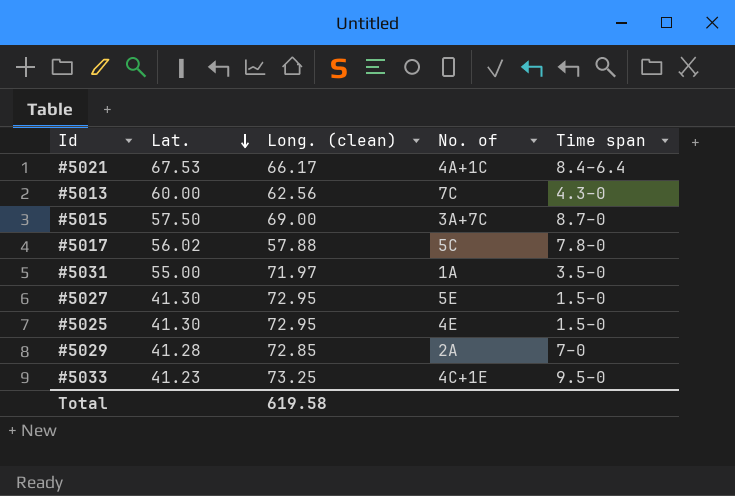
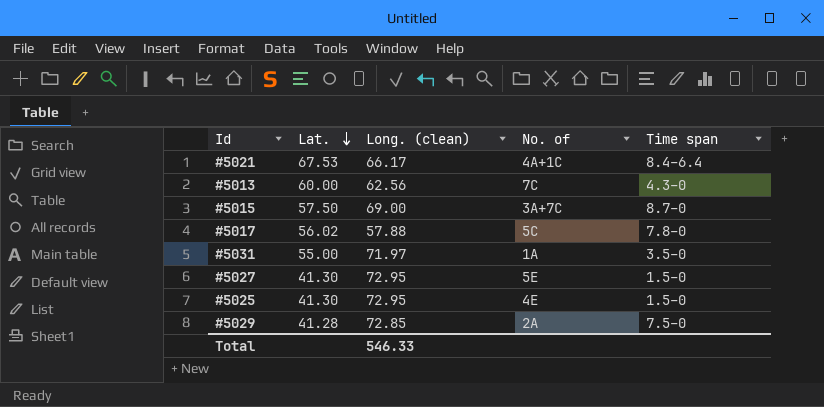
row #5033: 41.23 | 73.25 | 4C+1E | 9.5–0 -> none
#5029 | Time span: 7–0 -> 7.5–0
Total | Long. (clean): 619.58 -> 546.33

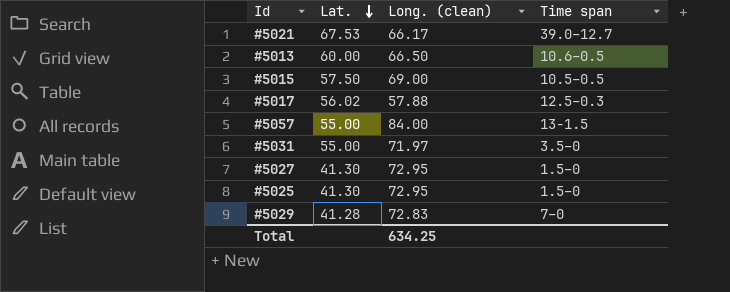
column No. of | position: 4 -> none
#5021 | Time span: 8.4–6.4 -> 39.0–12.7
#5013 | Long. (clean): 62.56 -> 66.50
#5013 | Time span: 4.3–0 -> 10.6–0.5
#5015 | Time span: 8.7–0 -> 10.5–0.5
#5017 | Time span: 7.8–0 -> 12.5–0.3
row #5057: none -> 55.00 | 84.00 | 13-1.5
#5029 | Long. (clean): 72.85 -> 72.83
#5029 | Time span: 7.5–0 -> 7–0
Total | Long. (clean): 546.33 -> 634.25

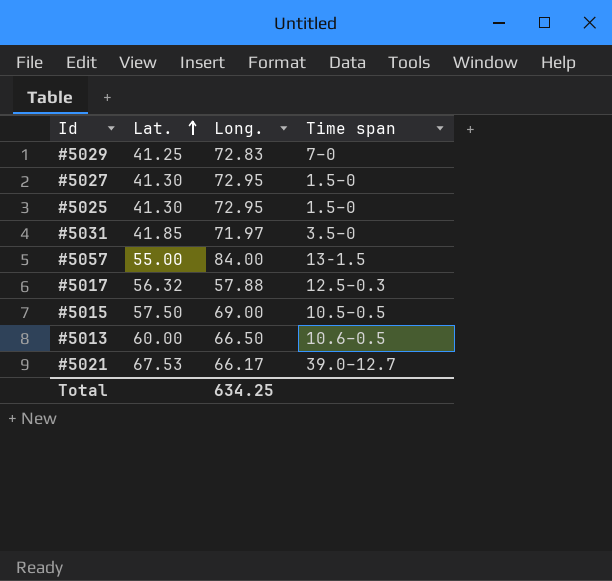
row order: Lat. descending -> Lat. ascending
column name: Long. (clean) -> Long.
#5029 | Lat.: 41.28 -> 41.25
#5031 | Lat.: 55.00 -> 41.85
#5017 | Lat.: 56.02 -> 56.32

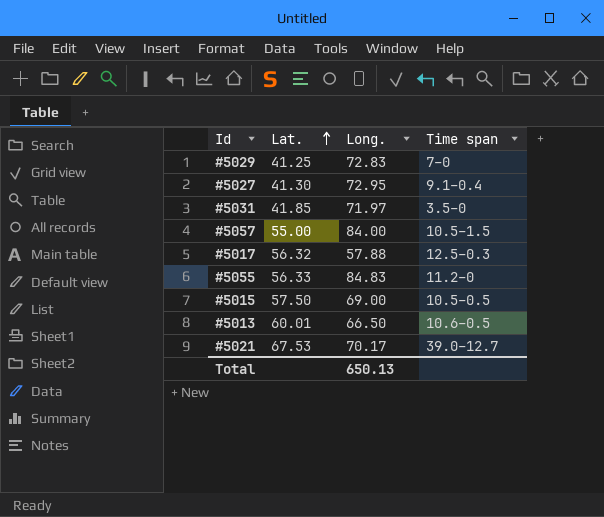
row #5025: 41.30 | 72.95 | 1.5–0 -> none
#5027 | Time span: 1.5–0 -> 9.1–0.4
#5057 | Time span: 13-1.5 -> 10.5–1.5
row #5055: none -> 56.33 | 84.83 | 11.2–0
#5013 | Lat.: 60.00 -> 60.01
#5021 | Long.: 66.17 -> 70.17
Total | Long.: 634.25 -> 650.13

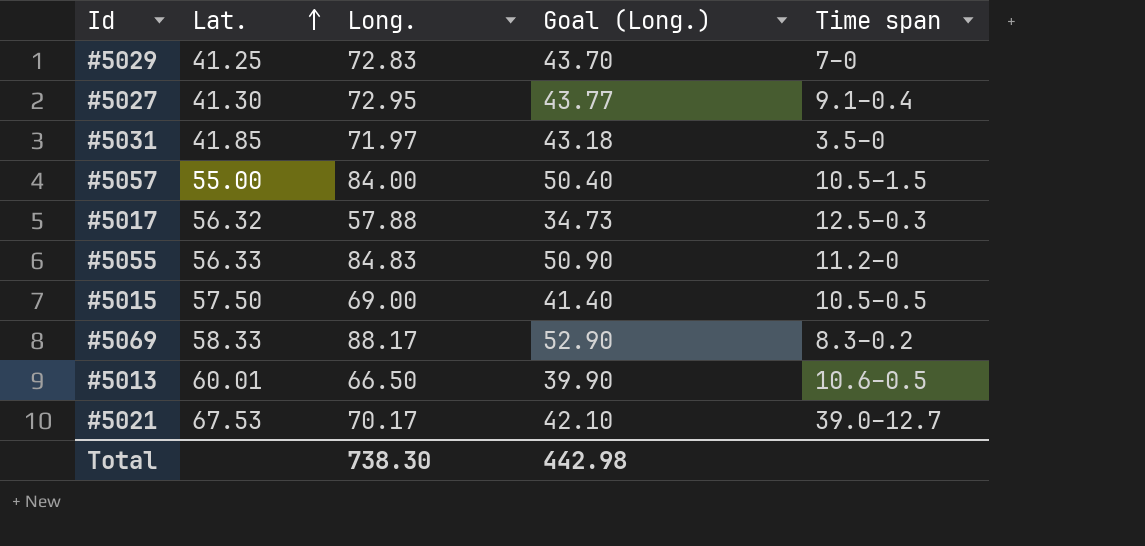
column Goal (Long.) | formula: none -> [Long.] * 0.6
row #5069: none -> 58.33 | 88.17 | 52.90 | 8.3–0.2
Total | Long.: 650.13 -> 738.30

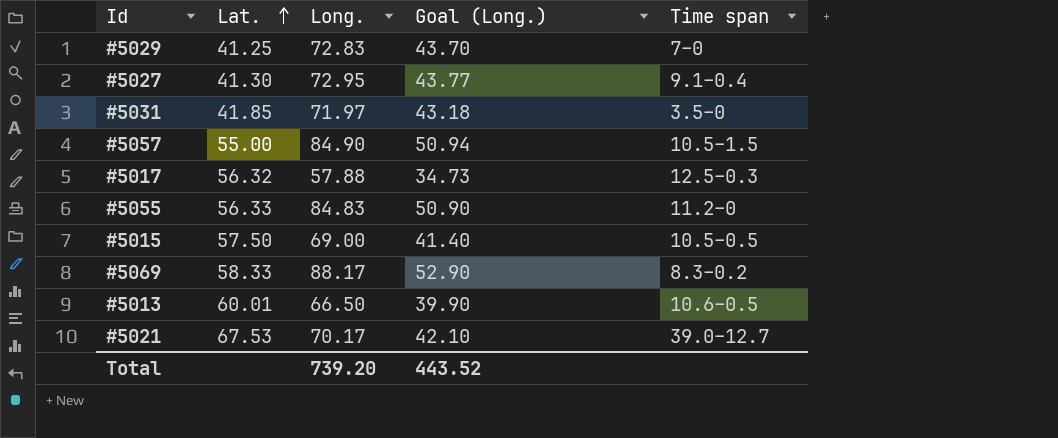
#5057 | Long.: 84.00 -> 84.90
#5057 | Goal (Long.): 50.40 -> 50.94
Total | Long.: 738.30 -> 739.20
Total | Goal (Long.): 442.98 -> 443.52

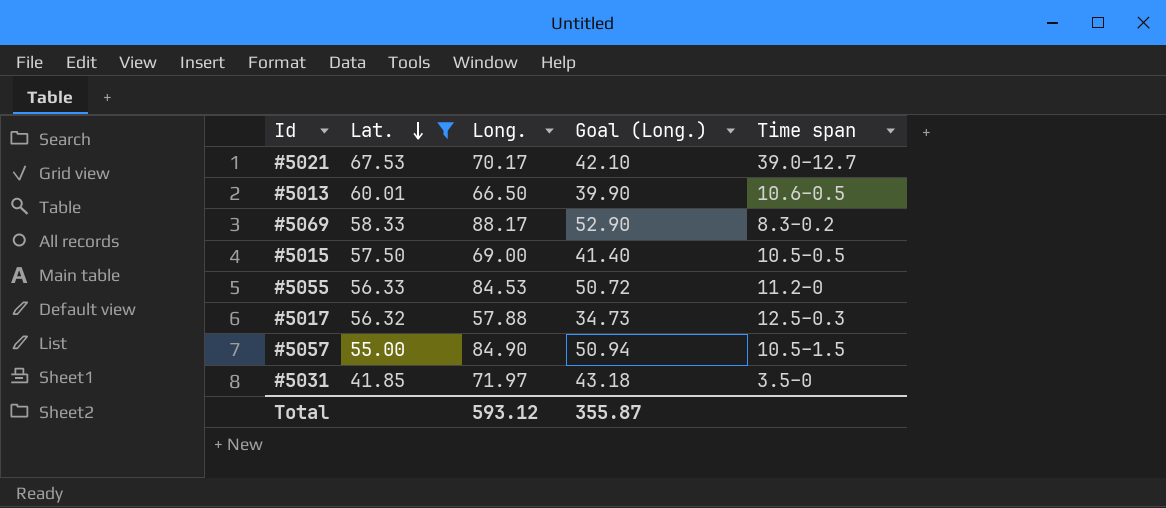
filter: none -> Lat. >= 41.85
row order: Lat. ascending -> Lat. descending
#5055 | Long.: 84.83 -> 84.53
#5055 | Goal (Long.): 50.90 -> 50.72
Total | Long.: 739.20 -> 593.12
Total | Goal (Long.): 443.52 -> 355.87

